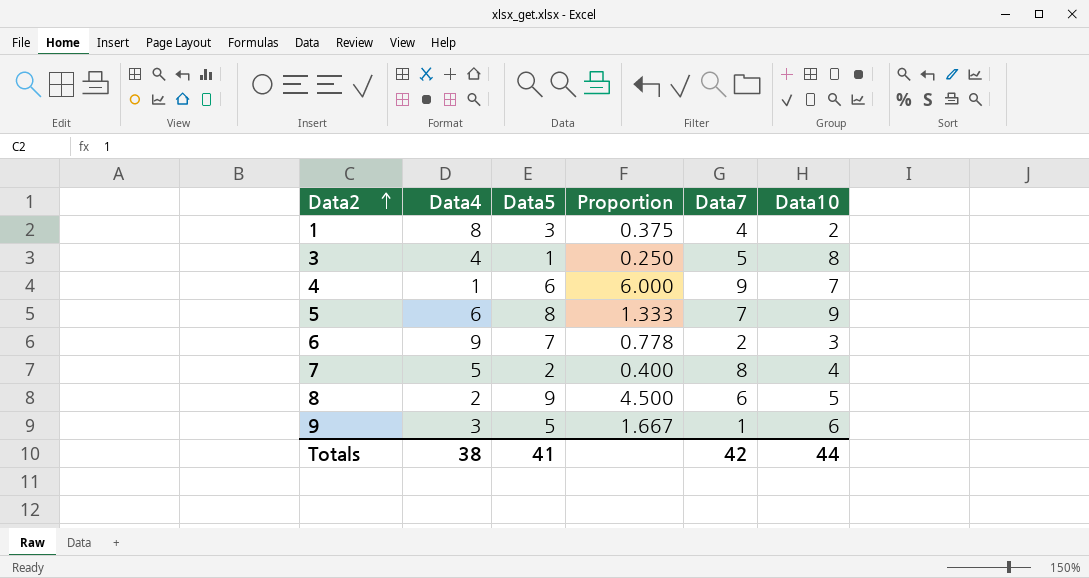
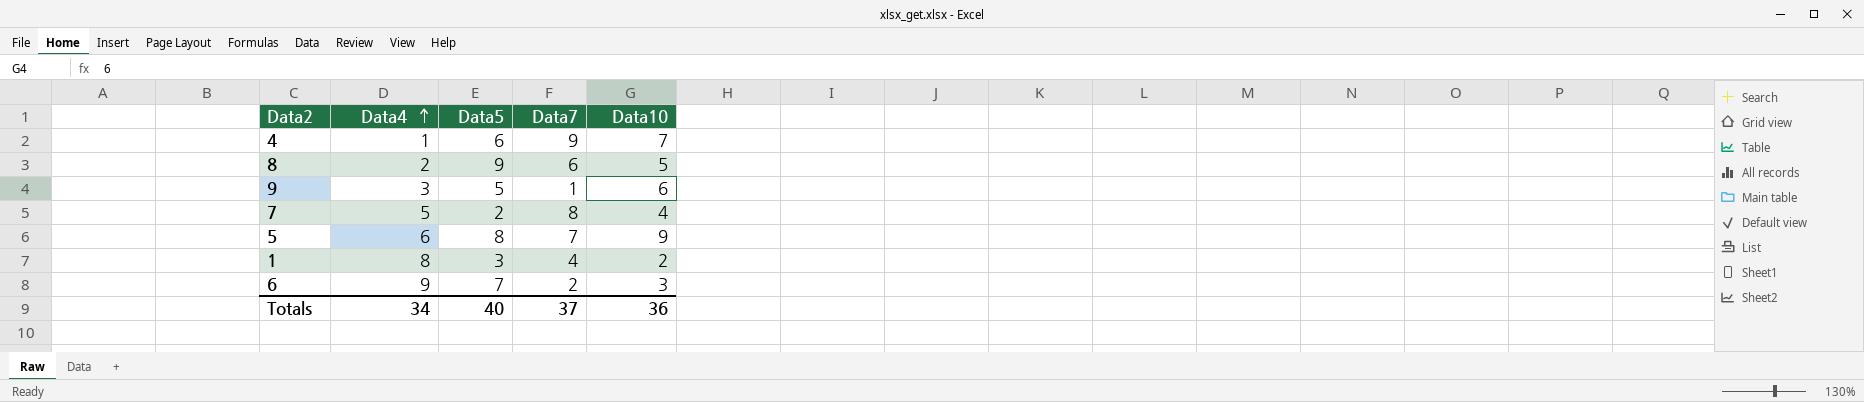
row order: Data2 ascending -> Data4 ascending
column Proportion | formula: [Data5] / [Data4] -> none
row 3: 4 | 1 | 0.250 | 5 | 8 -> none
Totals | Data4: 38 -> 34
Totals | Data5: 41 -> 40
Totals | Data7: 42 -> 37
Totals | Data10: 44 -> 36

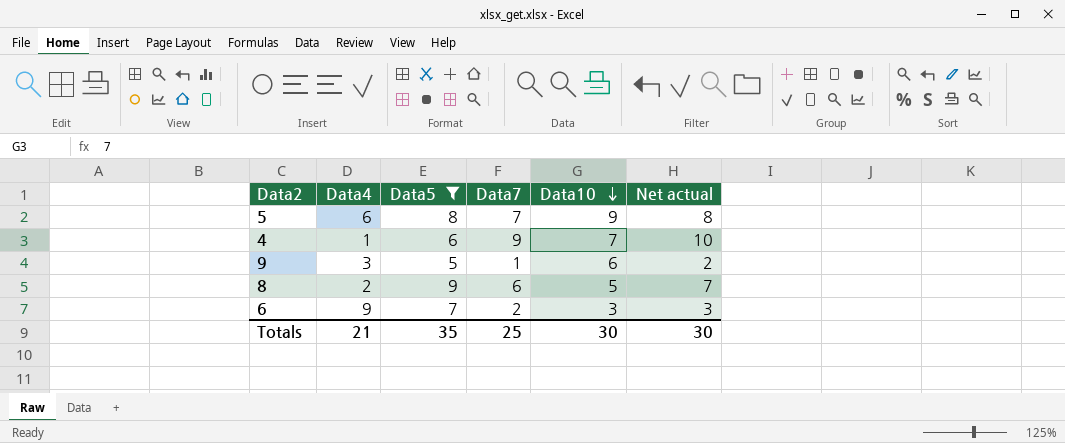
filter: none -> Data5 >= 5
row order: Data4 ascending -> Data10 descending
column Net actual | formula: none -> [Data7] + 1
Totals | Data4: 34 -> 21
Totals | Data5: 40 -> 35
Totals | Data7: 37 -> 25
Totals | Data10: 36 -> 30

